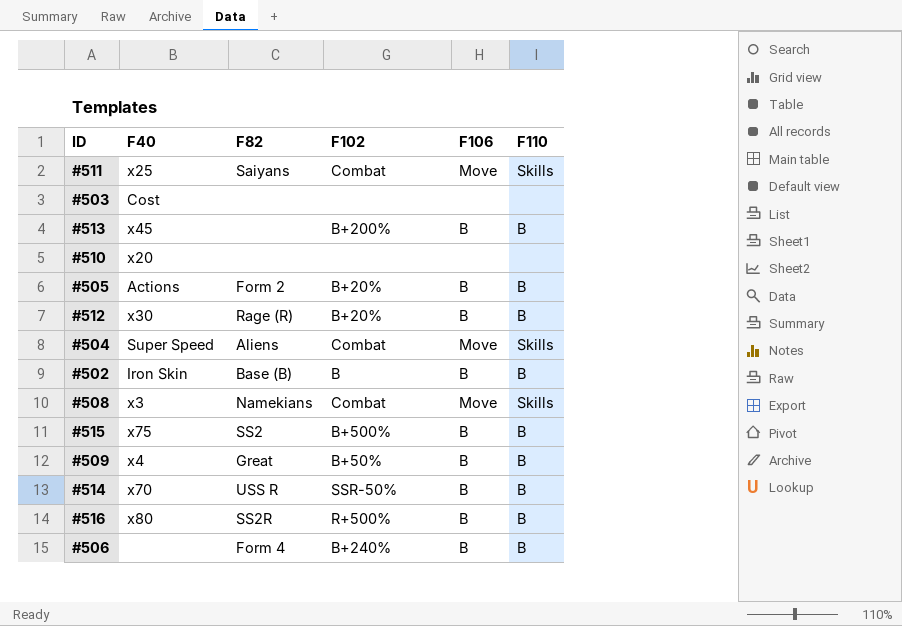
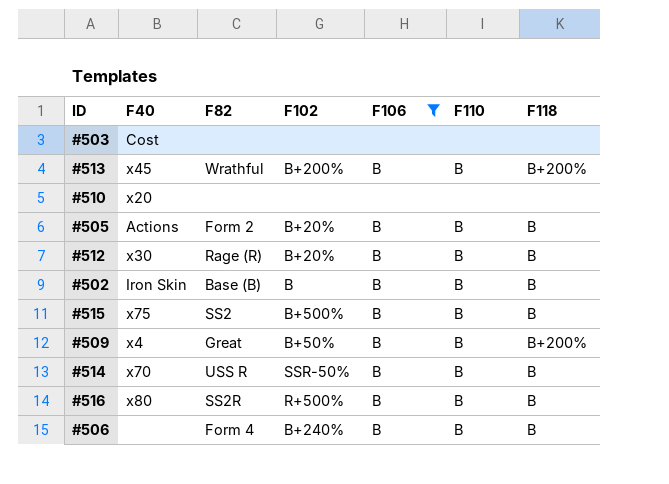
filter: none -> F106 != Move
column F118 | position: none -> 7
#513 | F82: none -> Wrathful

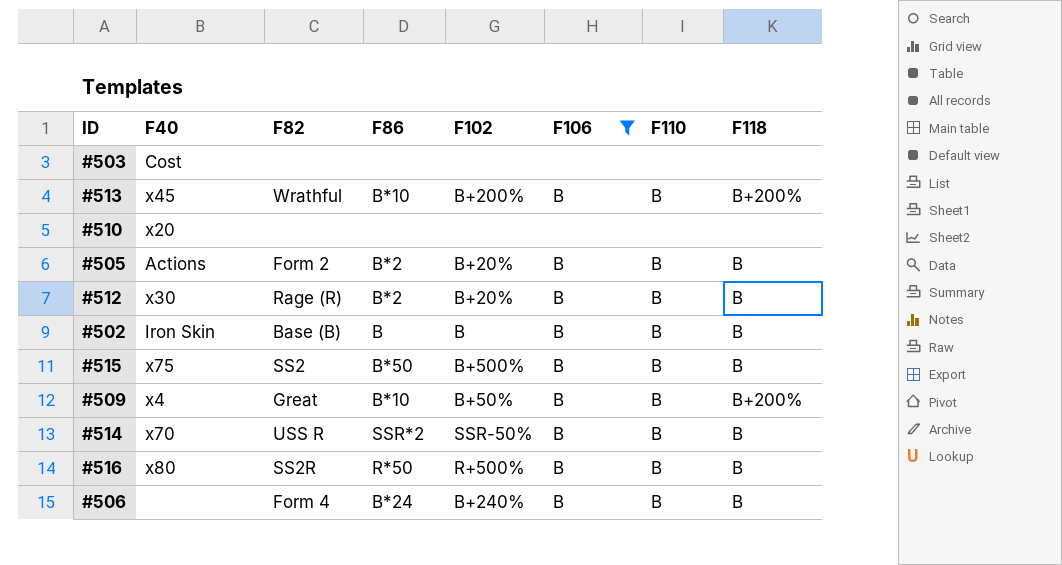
column F86 | position: none -> 4

